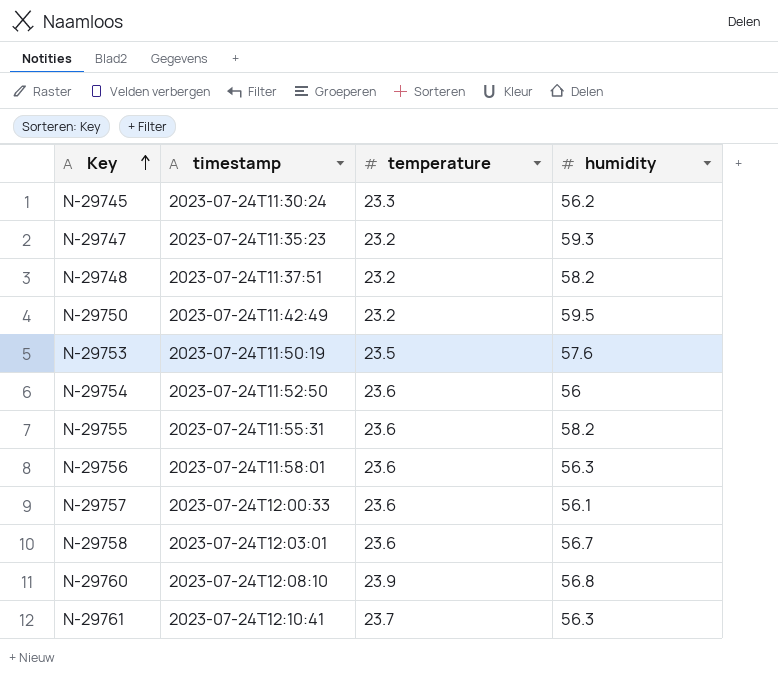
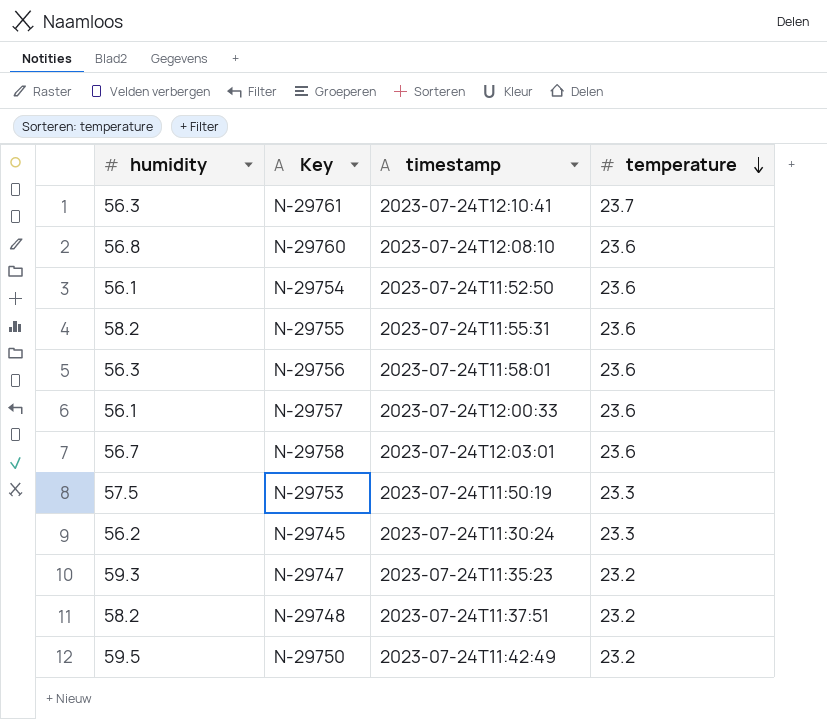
row order: Key ascending -> temperature descending
column humidity | position: 4 -> 1
N-29760 | temperature: 23.9 -> 23.6
N-29754 | humidity: 56 -> 56.1
N-29753 | humidity: 57.6 -> 57.5
N-29753 | temperature: 23.5 -> 23.3

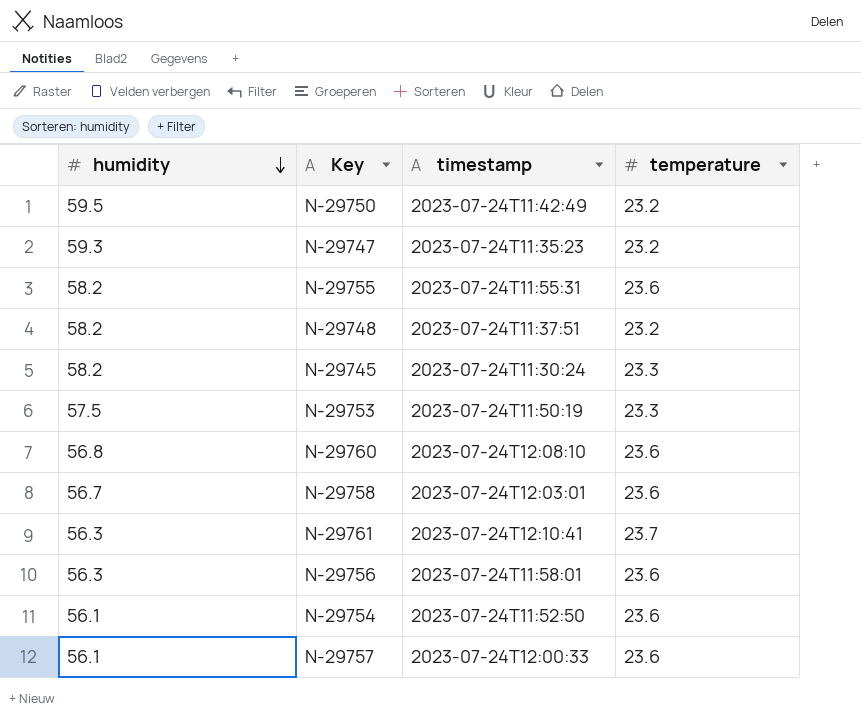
row order: temperature descending -> humidity descending
N-29745 | humidity: 56.2 -> 58.2

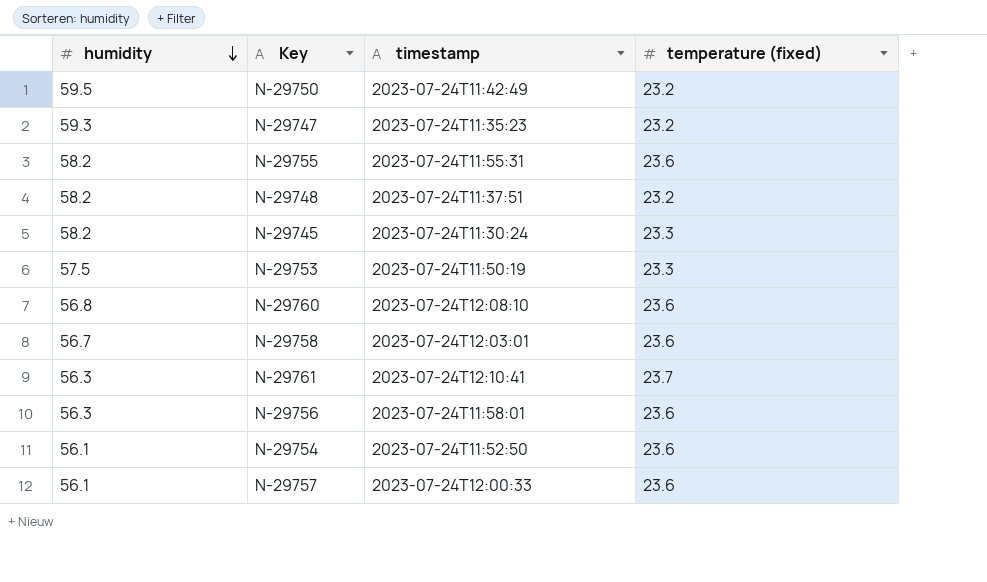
column name: temperature -> temperature (fixed)

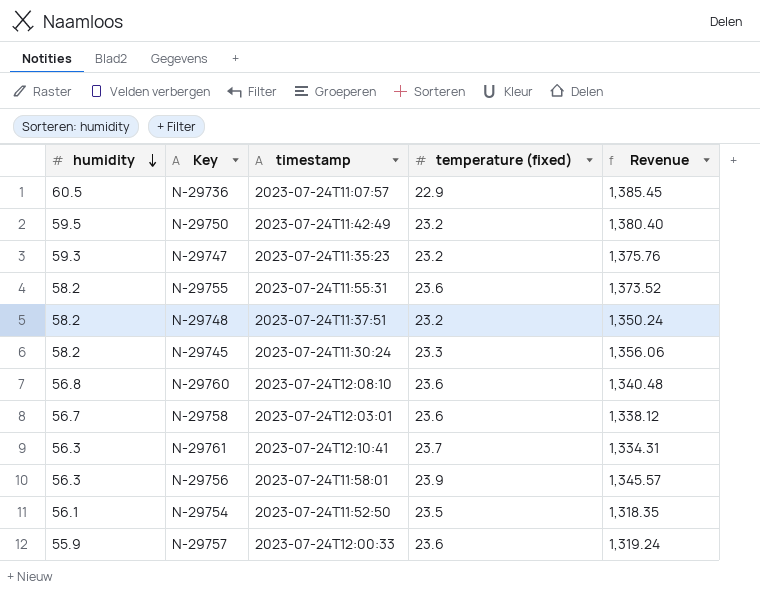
column Revenue | formula: none -> [humidity] * [temperature (fixed)]
row N-29753: 57.5 | 2023-07-24T11:50:19 | 23.3 -> none
row N-29736: none -> 60.5 | 2023-07-24T11:07:57 | 22.9 | 1,385.45
N-29756 | temperature (fixed): 23.6 -> 23.9
N-29754 | temperature (fixed): 23.6 -> 23.5
N-29757 | humidity: 56.1 -> 55.9

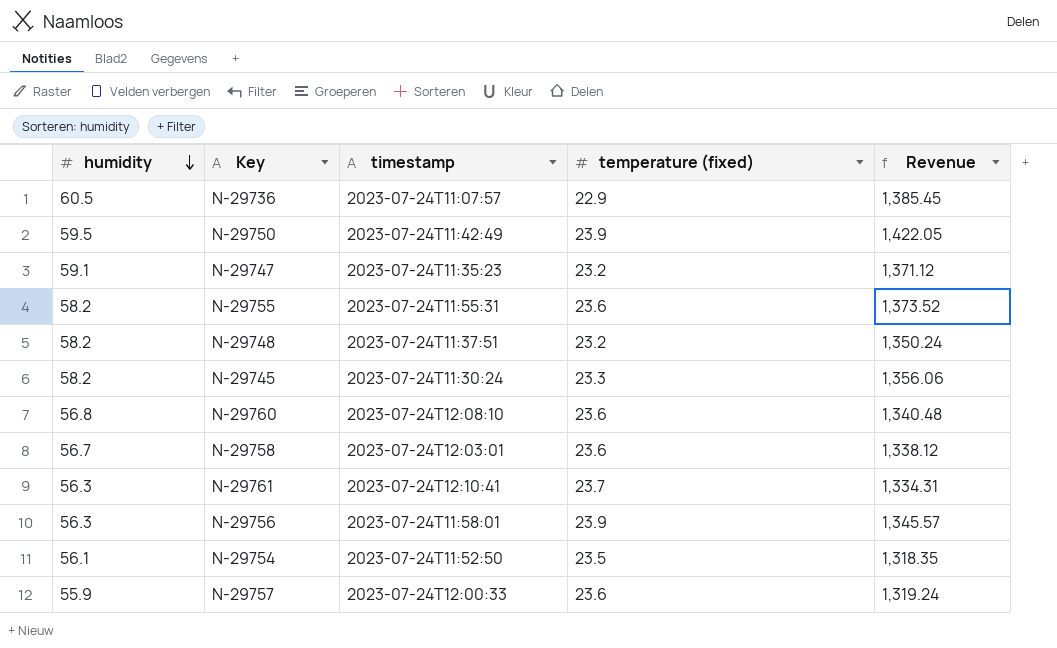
N-29750 | temperature (fixed): 23.2 -> 23.9
N-29750 | Revenue: 1,380.40 -> 1,422.05
N-29747 | humidity: 59.3 -> 59.1
N-29747 | Revenue: 1,375.76 -> 1,371.12

